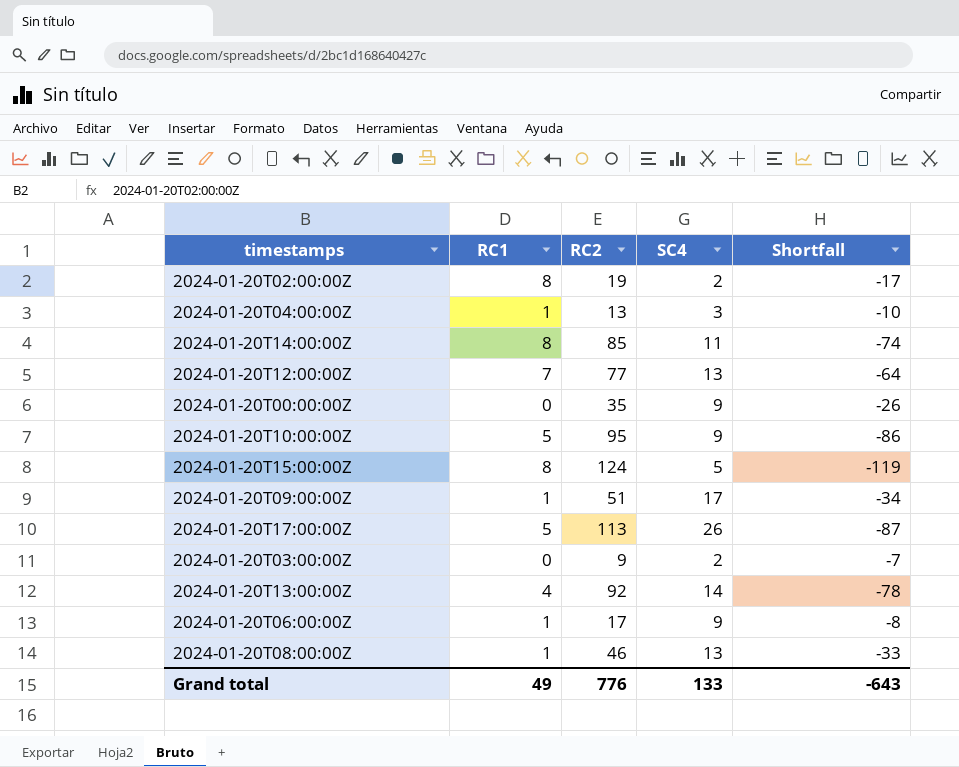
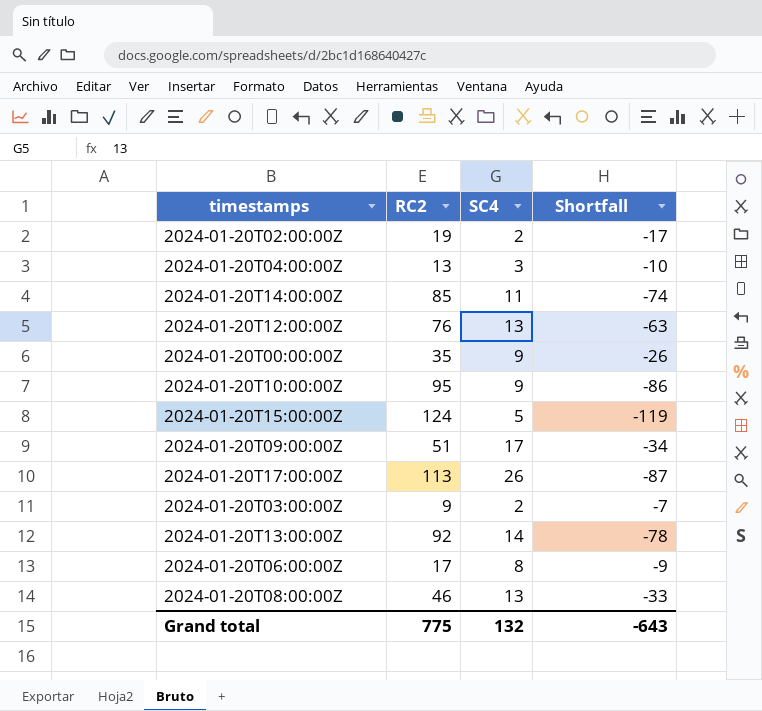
column RC1 | position: 2 -> none
2024-01-20T12:00:00Z | RC2: 77 -> 76
2024-01-20T12:00:00Z | Shortfall: -64 -> -63
2024-01-20T06:00:00Z | SC4: 9 -> 8
2024-01-20T06:00:00Z | Shortfall: -8 -> -9
Grand total | RC2: 776 -> 775
Grand total | SC4: 133 -> 132

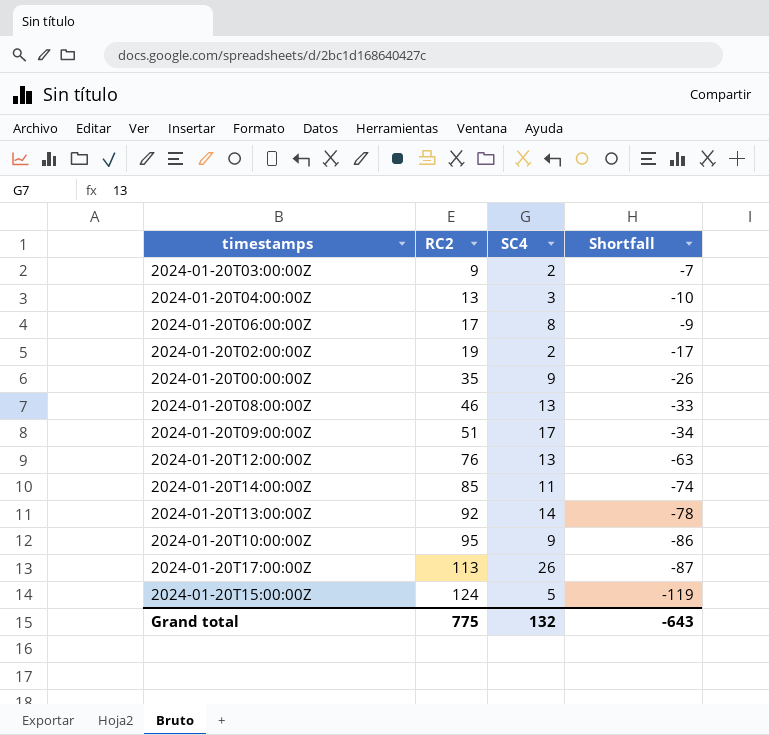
row order: none -> RC2 ascending

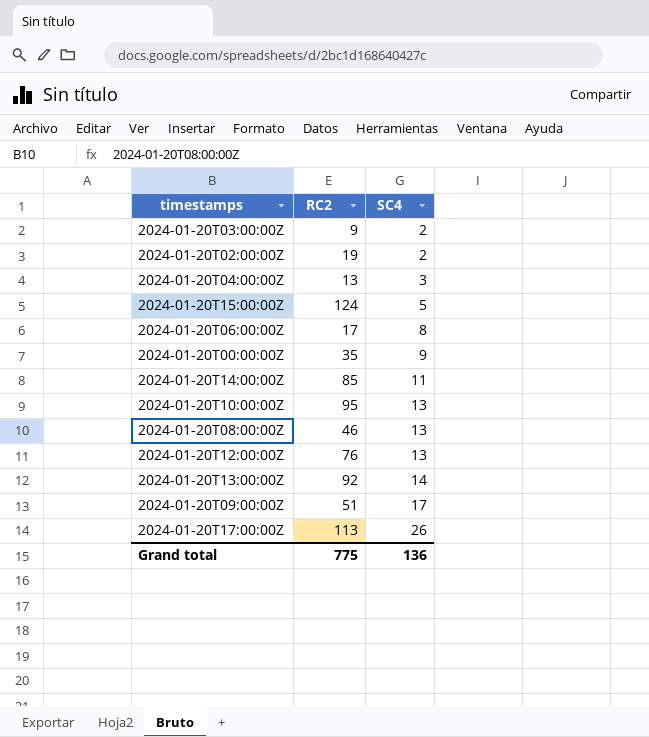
row order: RC2 ascending -> SC4 ascending
column Shortfall | formula: [SC4] - [RC2] -> none
2024-01-20T10:00:00Z | SC4: 9 -> 13
Grand total | SC4: 132 -> 136

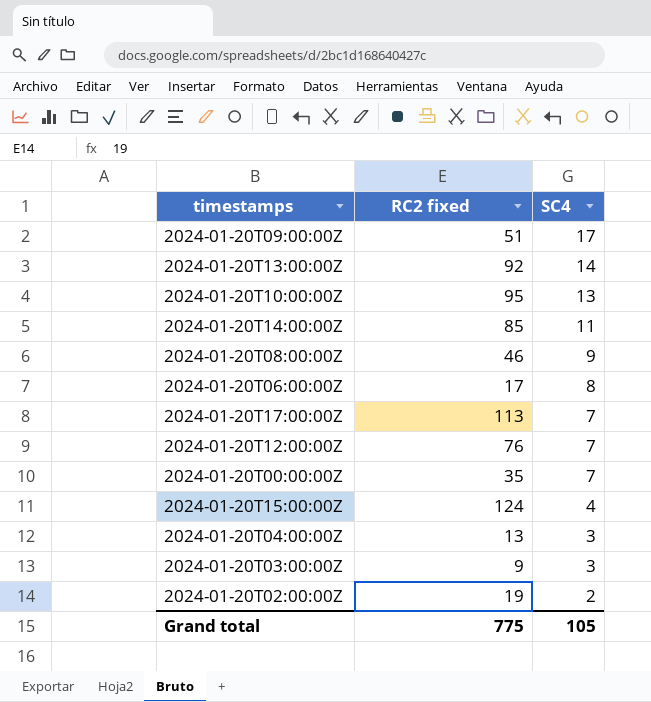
row order: SC4 ascending -> SC4 descending
column name: RC2 -> RC2 fixed
2024-01-20T08:00:00Z | SC4: 13 -> 9
2024-01-20T17:00:00Z | SC4: 26 -> 7
2024-01-20T12:00:00Z | SC4: 13 -> 7
2024-01-20T00:00:00Z | SC4: 9 -> 7
2024-01-20T15:00:00Z | SC4: 5 -> 4
2024-01-20T03:00:00Z | SC4: 2 -> 3
Grand total | SC4: 136 -> 105

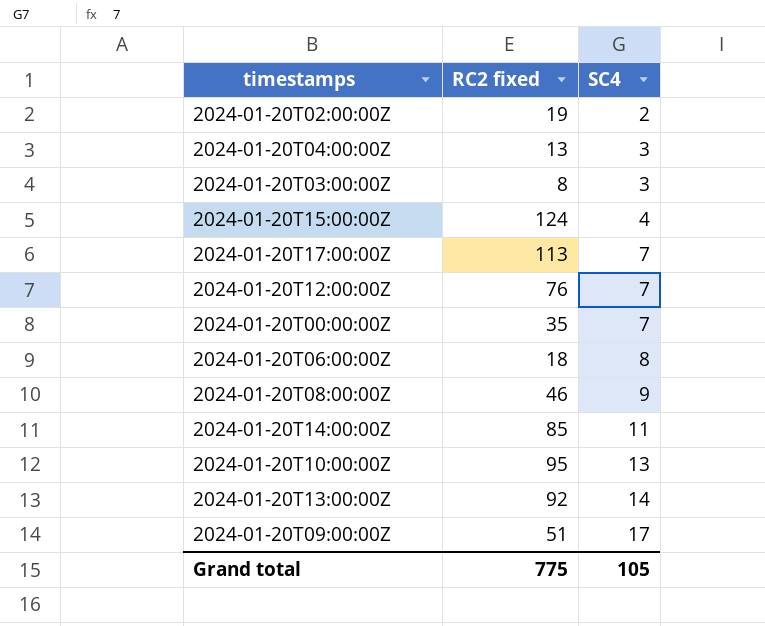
row order: SC4 descending -> SC4 ascending
2024-01-20T03:00:00Z | RC2 fixed: 9 -> 8
2024-01-20T06:00:00Z | RC2 fixed: 17 -> 18

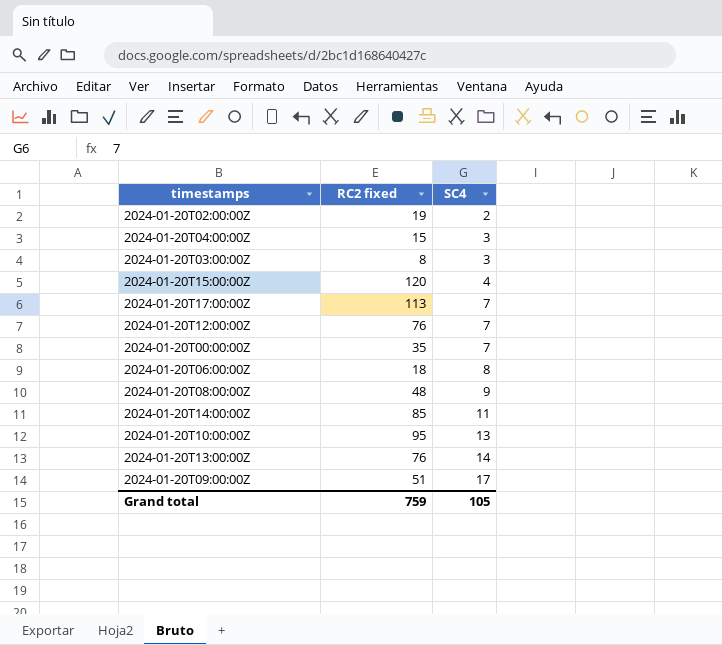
2024-01-20T04:00:00Z | RC2 fixed: 13 -> 15
2024-01-20T15:00:00Z | RC2 fixed: 124 -> 120
2024-01-20T08:00:00Z | RC2 fixed: 46 -> 48
2024-01-20T13:00:00Z | RC2 fixed: 92 -> 76
Grand total | RC2 fixed: 775 -> 759

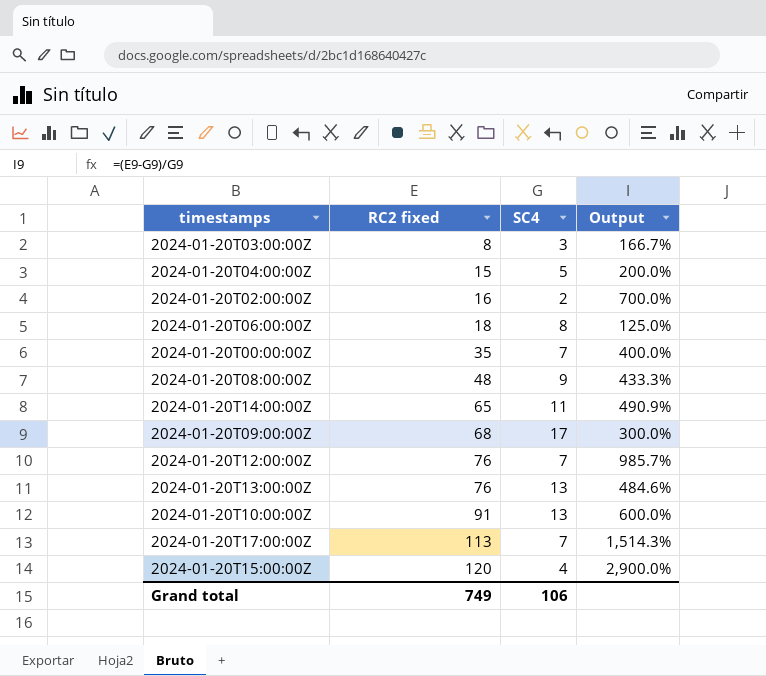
row order: SC4 ascending -> RC2 fixed ascending
column Output | formula: none -> ([RC2 fixed] - [SC4]) / [SC4]
2024-01-20T04:00:00Z | SC4: 3 -> 5
2024-01-20T02:00:00Z | RC2 fixed: 19 -> 16
2024-01-20T14:00:00Z | RC2 fixed: 85 -> 65
2024-01-20T09:00:00Z | RC2 fixed: 51 -> 68
2024-01-20T13:00:00Z | SC4: 14 -> 13
2024-01-20T10:00:00Z | RC2 fixed: 95 -> 91
Grand total | RC2 fixed: 759 -> 749
Grand total | SC4: 105 -> 106

